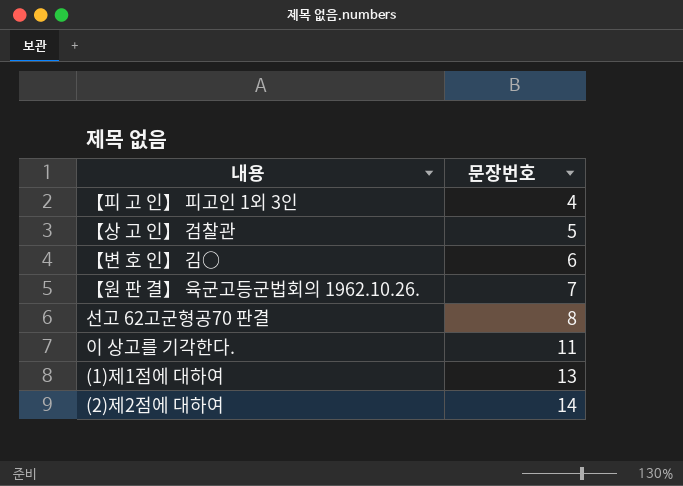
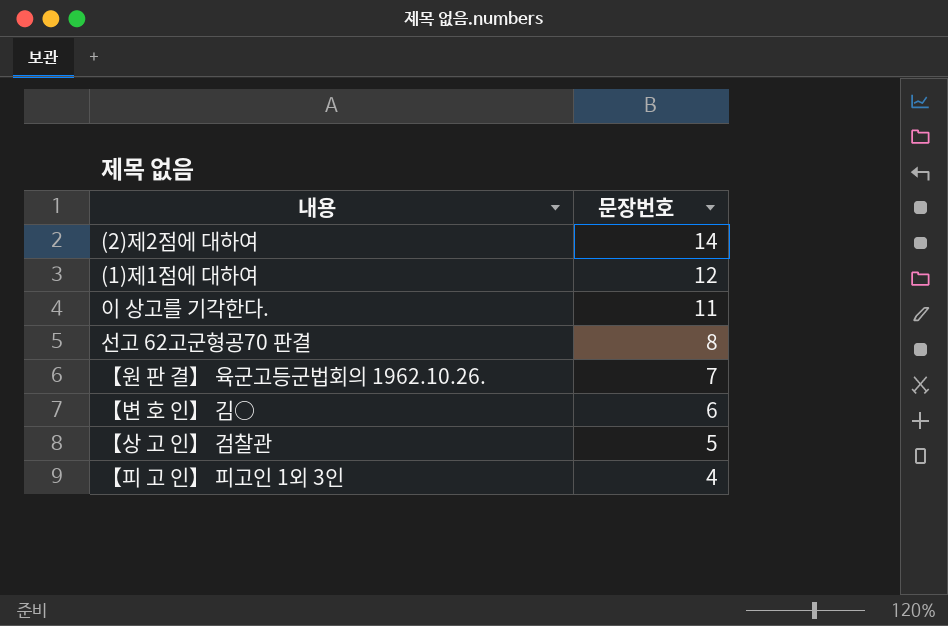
row order: 문장번호 ascending -> 문장번호 descending
(1)제1점에 대하여 | 문장번호: 13 -> 12

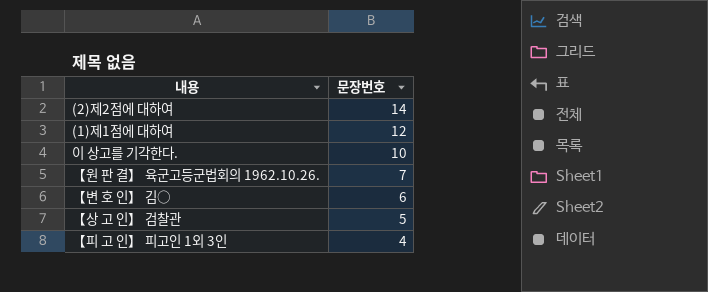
row 선고 62고군형공70 판결: 8 -> none
이 상고를 기각한다. | 문장번호: 11 -> 10

